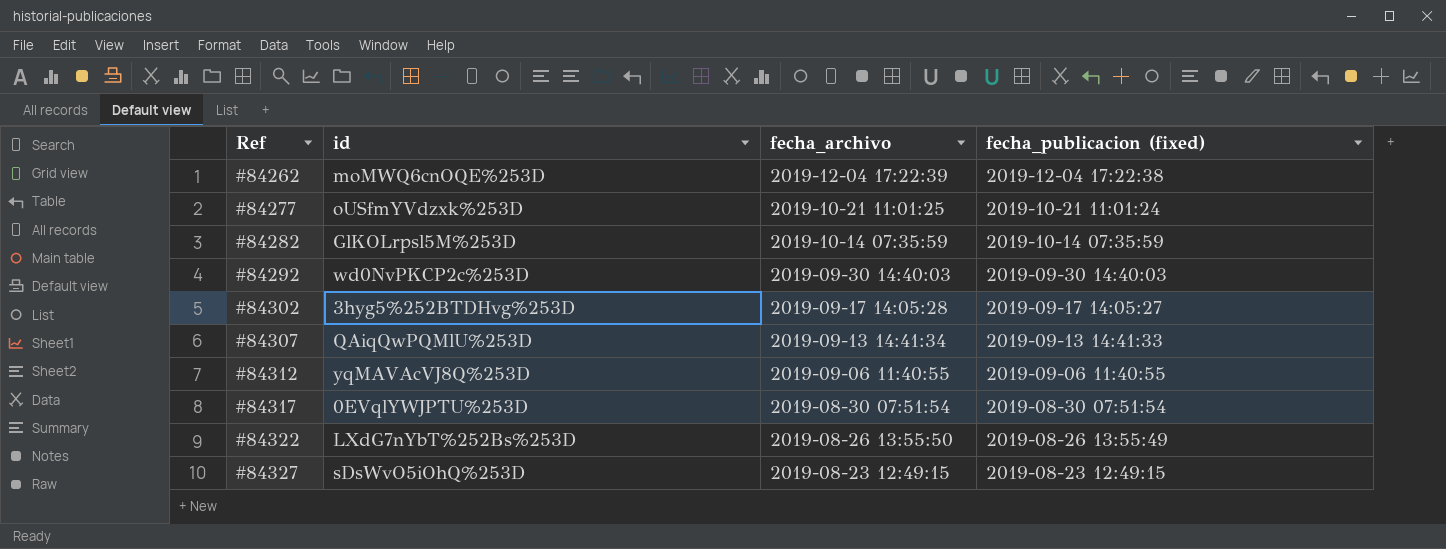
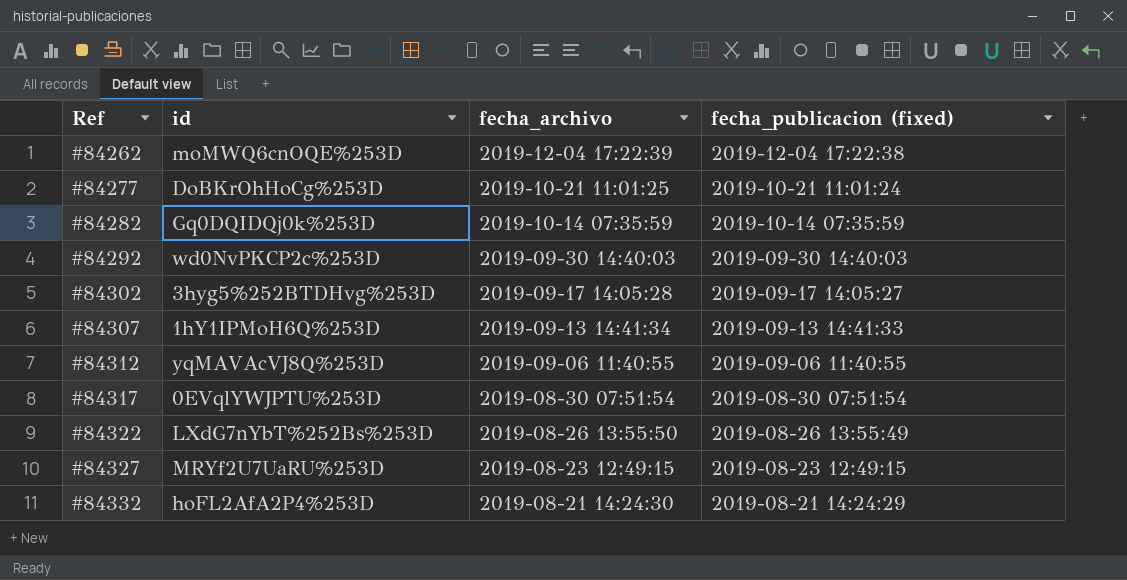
#84277 | id: oUSfmYVdzxk%253D -> DoBKrOhHoCg%253D
#84282 | id: GlKOLrpsl5M%253D -> Gq0DQIDQj0k%253D
#84307 | id: QAiqQwPQMlU%253D -> 1hY1IPMoH6Q%253D
#84327 | id: sDsWvO5iOhQ%253D -> MRYf2U7UaRU%253D
row #84332: none -> hoFL2AfA2P4%253D | 2019-08-21 14:24:30 | 2019-08-21 14:24:29

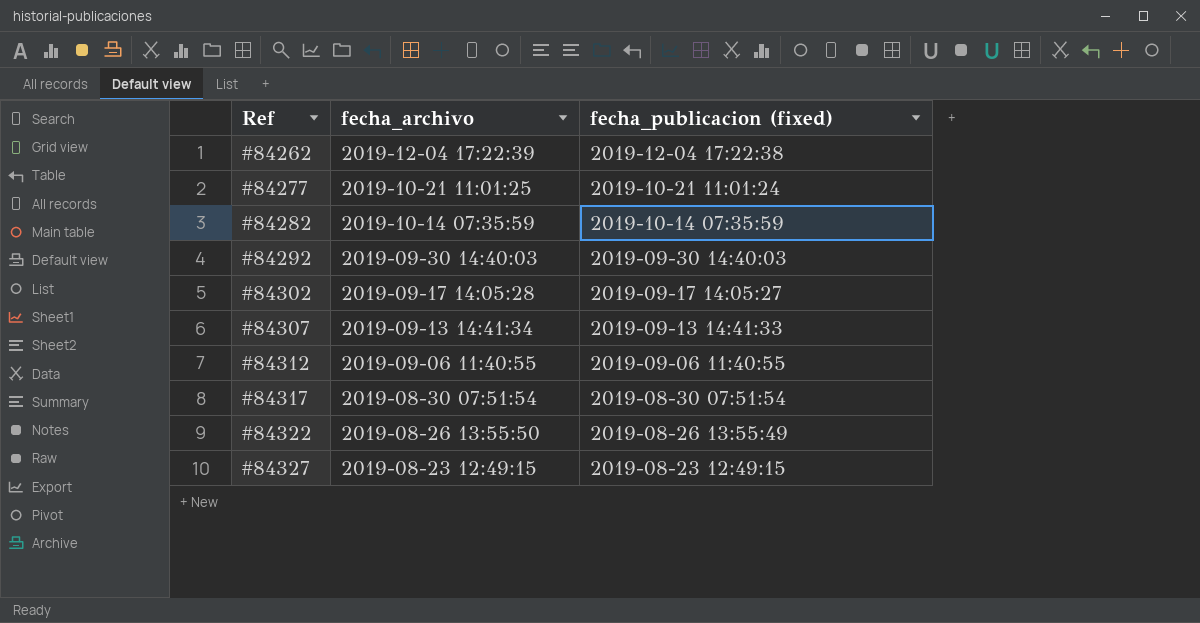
column id | position: 2 -> none
row #84332: hoFL2AfA2P4%253D | 2019-08-21 14:24:30 | 2019-08-21 14:24:29 -> none

